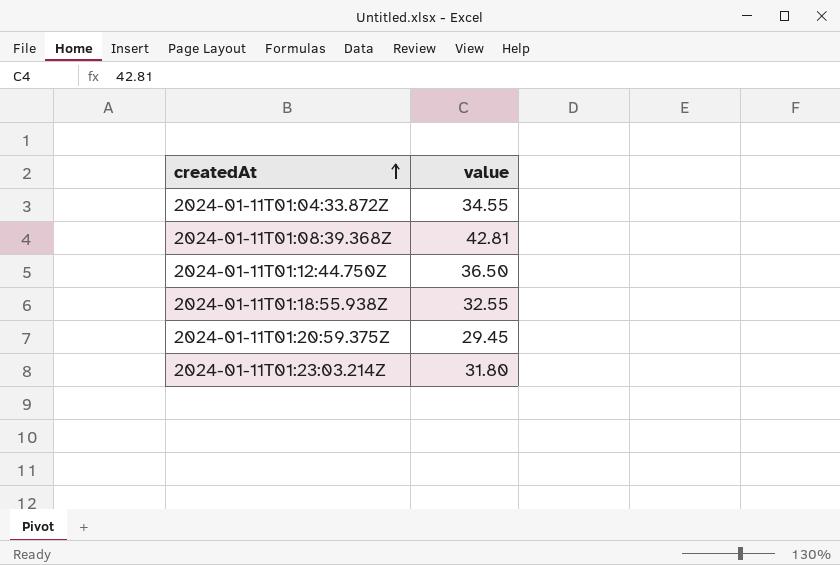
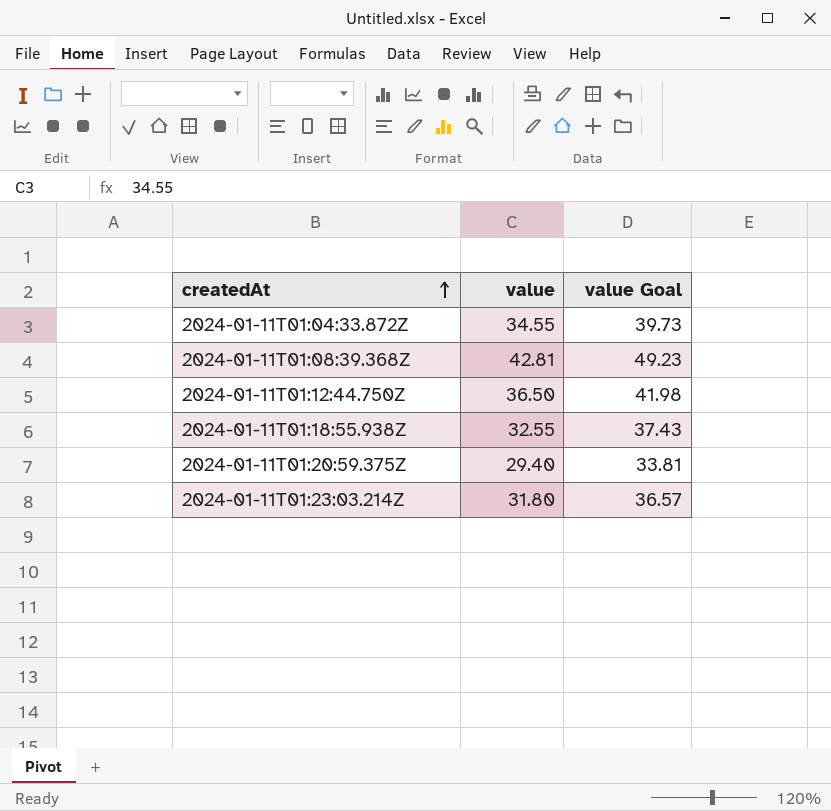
column value Goal | formula: none -> [value] * 1.15
2024-01-11T01:20:59.375Z | value: 29.45 -> 29.40

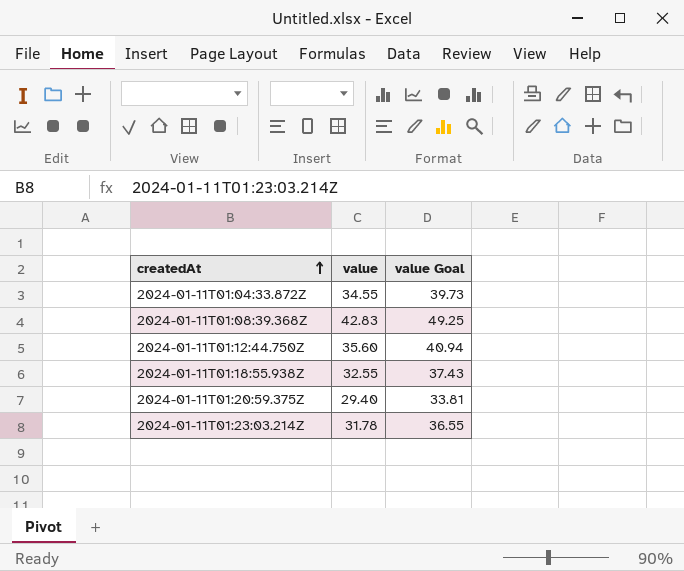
2024-01-11T01:08:39.368Z | value: 42.81 -> 42.83
2024-01-11T01:08:39.368Z | value Goal: 49.23 -> 49.25
2024-01-11T01:12:44.750Z | value: 36.50 -> 35.60
2024-01-11T01:12:44.750Z | value Goal: 41.98 -> 40.94
2024-01-11T01:23:03.214Z | value: 31.80 -> 31.78
2024-01-11T01:23:03.214Z | value Goal: 36.57 -> 36.55

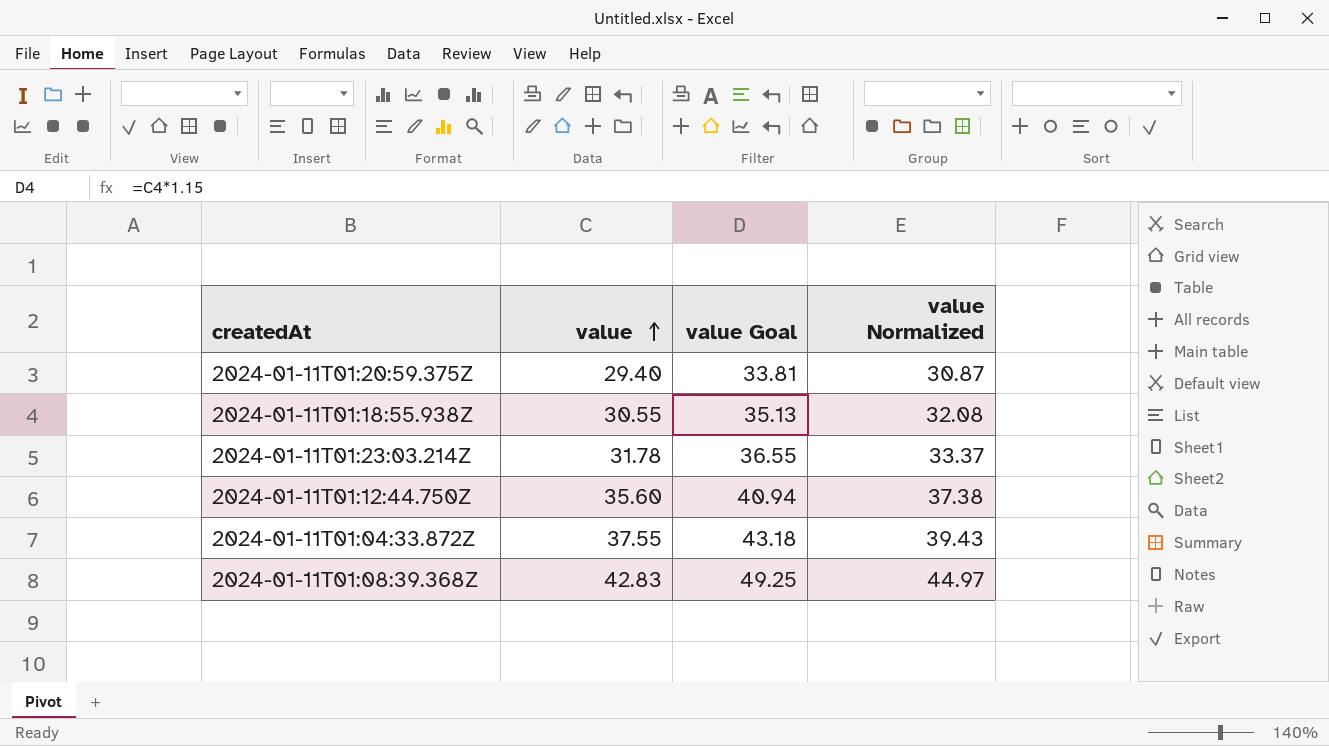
row order: createdAt ascending -> value ascending
column value Normalized | formula: none -> [value] * 1.05
2024-01-11T01:18:55.938Z | value: 32.55 -> 30.55
2024-01-11T01:18:55.938Z | value Goal: 37.43 -> 35.13
2024-01-11T01:04:33.872Z | value: 34.55 -> 37.55
2024-01-11T01:04:33.872Z | value Goal: 39.73 -> 43.18

